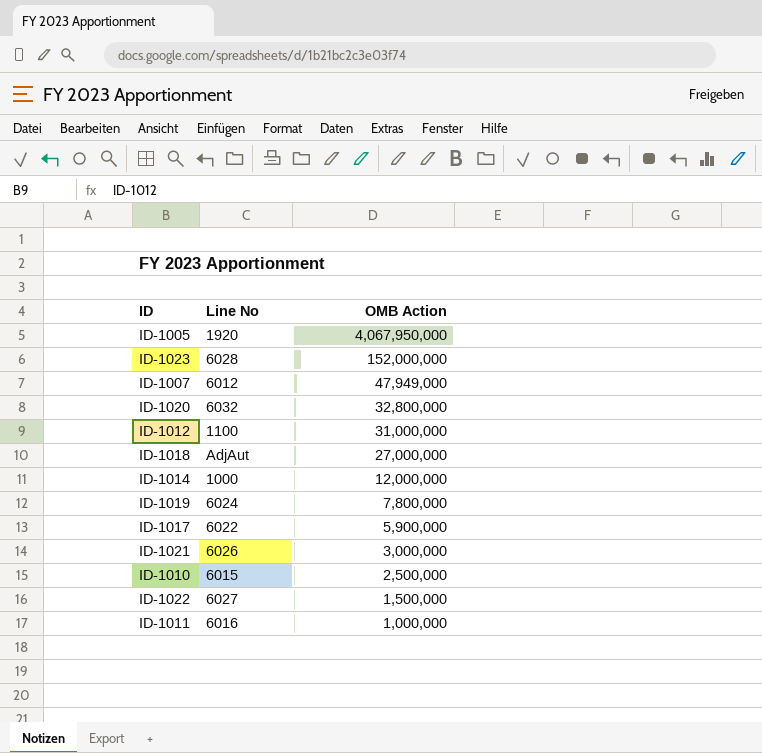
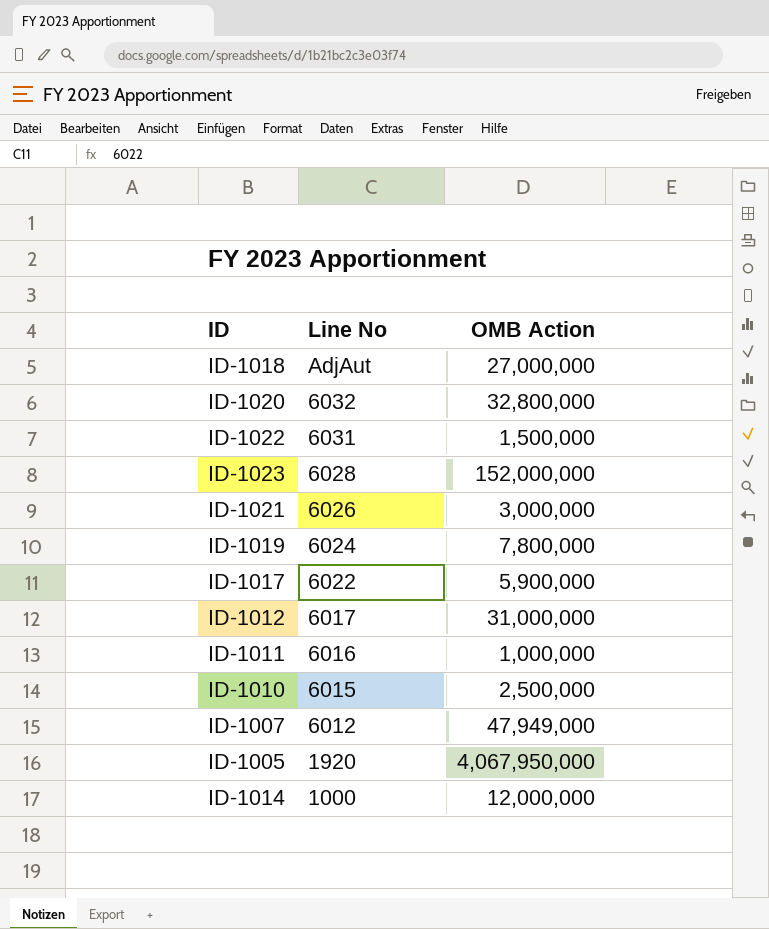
row order: OMB Action descending -> Line No descending
ID-1022 | Line No: 6027 -> 6031
ID-1012 | Line No: 1100 -> 6017

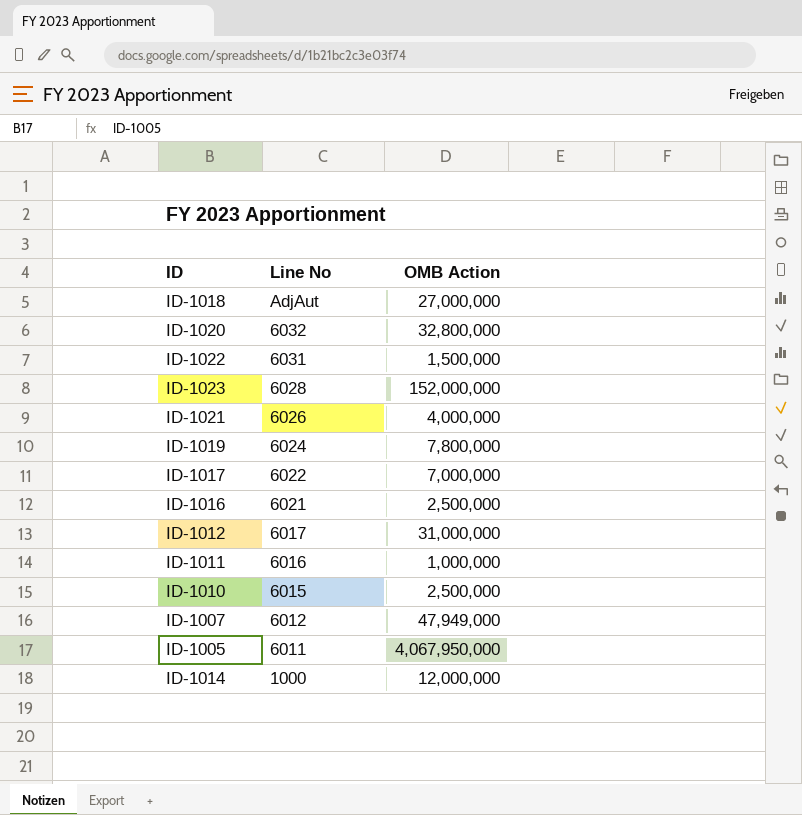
ID-1021 | OMB Action: 3,000,000 -> 4,000,000
ID-1017 | OMB Action: 5,900,000 -> 7,000,000
row ID-1016: none -> 6021 | 2,500,000
ID-1005 | Line No: 1920 -> 6011

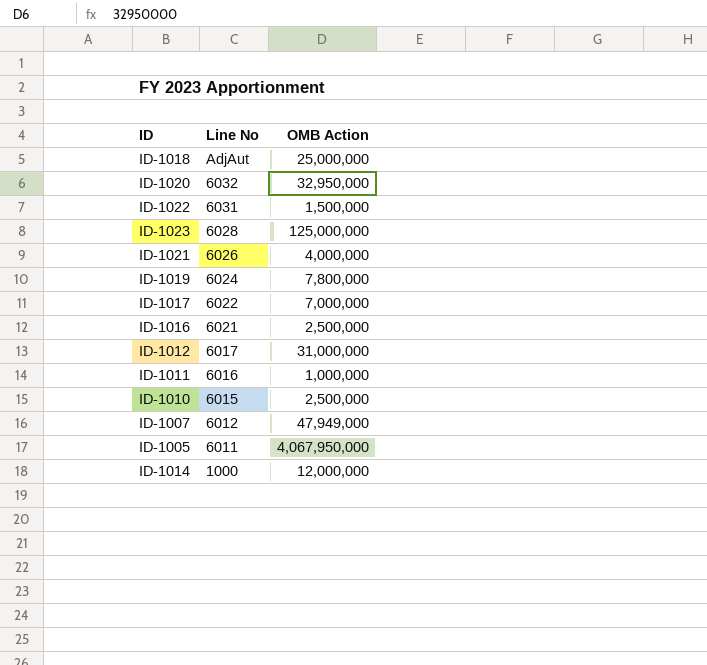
ID-1018 | OMB Action: 27,000,000 -> 25,000,000
ID-1020 | OMB Action: 32,800,000 -> 32,950,000
ID-1023 | OMB Action: 152,000,000 -> 125,000,000

